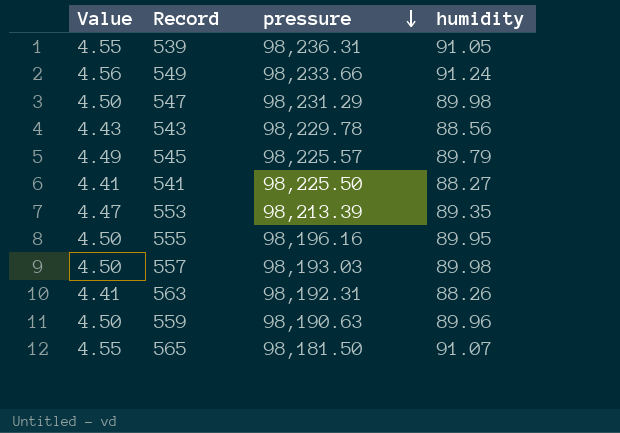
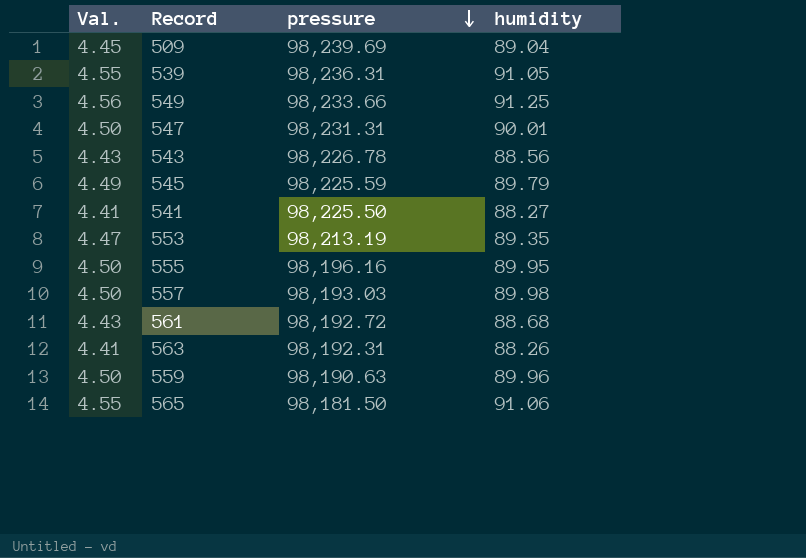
column name: Value -> Val.
row 509: none -> 4.45 | 98,239.69 | 89.04
549 | humidity: 91.24 -> 91.25
547 | pressure: 98,231.29 -> 98,231.31
547 | humidity: 89.98 -> 90.01
543 | pressure: 98,229.78 -> 98,226.78
545 | pressure: 98,225.57 -> 98,225.59
553 | pressure: 98,213.39 -> 98,213.19
row 561: none -> 4.43 | 98,192.72 | 88.68
565 | humidity: 91.07 -> 91.06

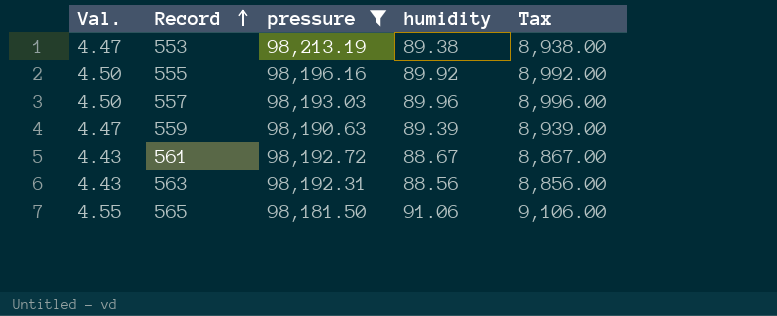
filter: none -> pressure <= 98,213.19
row order: pressure descending -> Record ascending
column Tax | formula: none -> [humidity] * 100
553 | humidity: 89.35 -> 89.38
555 | humidity: 89.95 -> 89.92
557 | humidity: 89.98 -> 89.96
559 | Val.: 4.50 -> 4.47
559 | humidity: 89.96 -> 89.39
561 | humidity: 88.68 -> 88.67
563 | Val.: 4.41 -> 4.43
563 | humidity: 88.26 -> 88.56

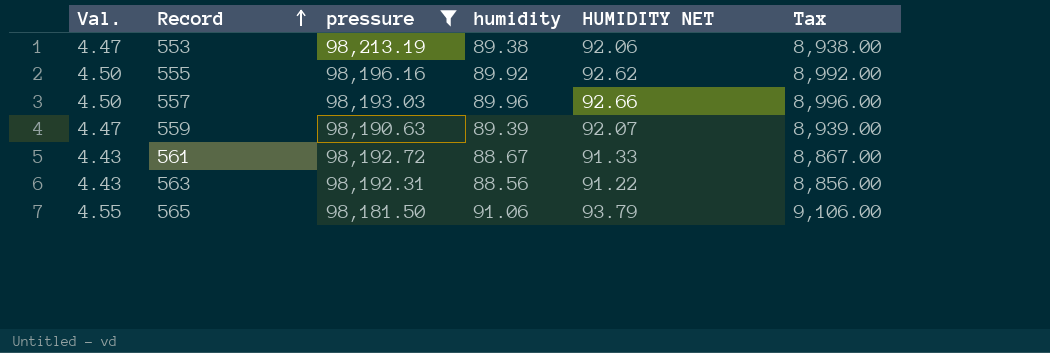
column HUMIDITY NET | formula: none -> [humidity] * 1.03

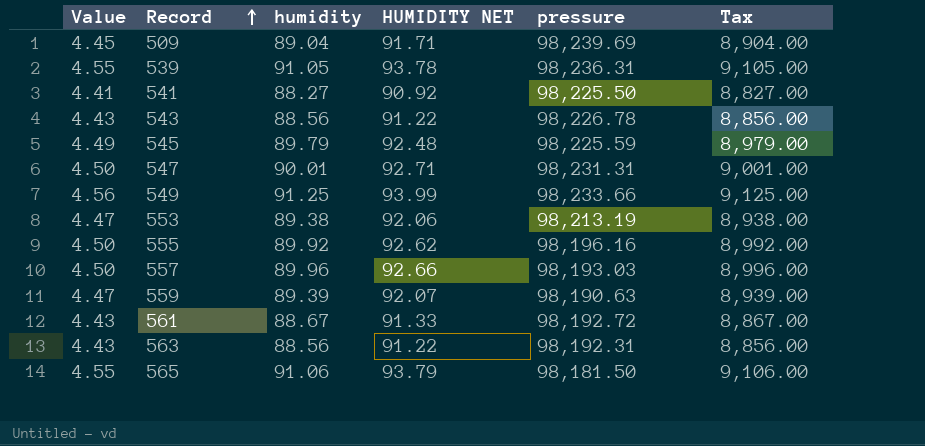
filter: pressure <= 98,213.19 -> none
column name: Val. -> Value
column pressure | position: 3 -> 5

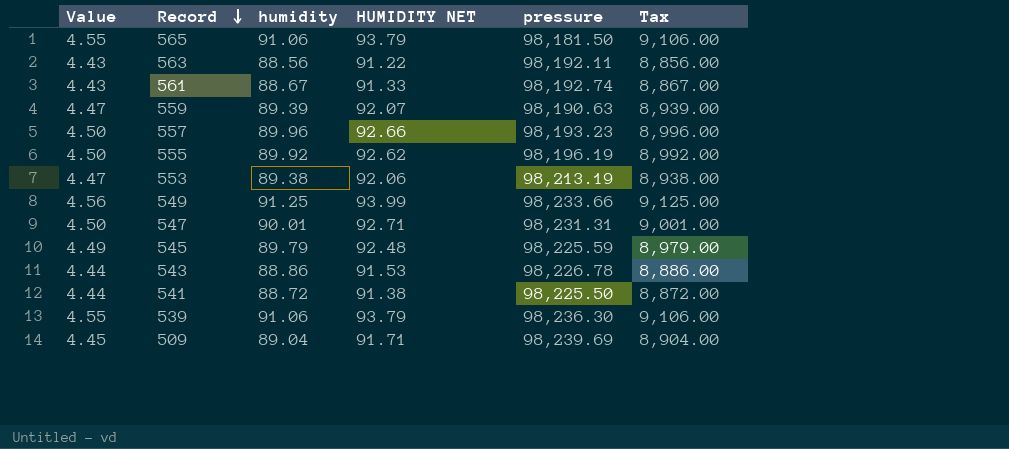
row order: Record ascending -> Record descending
563 | pressure: 98,192.31 -> 98,192.11
561 | pressure: 98,192.72 -> 98,192.74
557 | pressure: 98,193.03 -> 98,193.23
555 | pressure: 98,196.16 -> 98,196.19
543 | Value: 4.43 -> 4.44
543 | humidity: 88.56 -> 88.86
543 | HUMIDITY NET: 91.22 -> 91.53
543 | Tax: 8,856.00 -> 8,886.00
541 | Value: 4.41 -> 4.44
541 | humidity: 88.27 -> 88.72
541 | HUMIDITY NET: 90.92 -> 91.38
541 | Tax: 8,827.00 -> 8,872.00
539 | humidity: 91.05 -> 91.06
539 | HUMIDITY NET: 93.78 -> 93.79
539 | pressure: 98,236.31 -> 98,236.30
539 | Tax: 9,105.00 -> 9,106.00

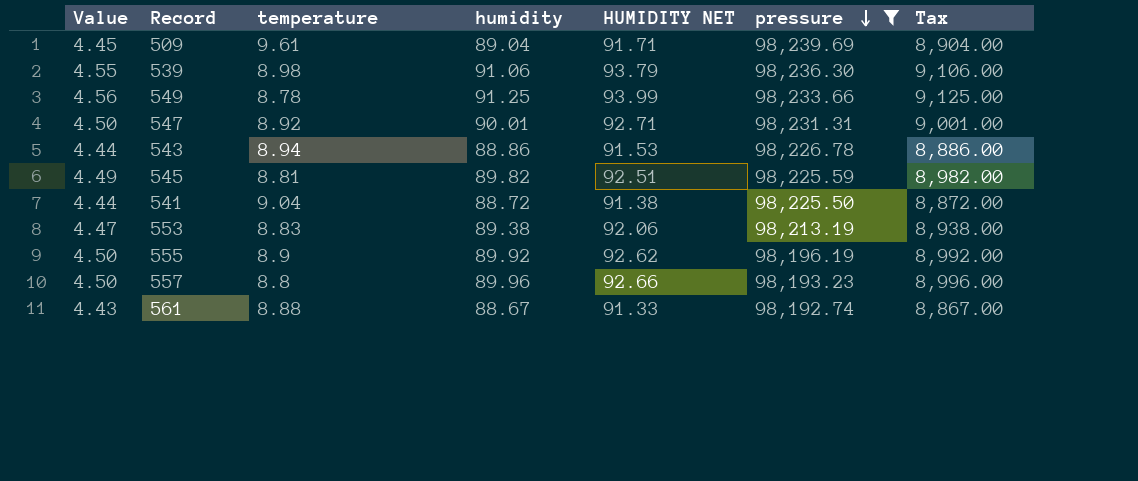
filter: none -> pressure >= 98,192.74
row order: Record descending -> pressure descending
column temperature | position: none -> 3
545 | humidity: 89.79 -> 89.82
545 | HUMIDITY NET: 92.48 -> 92.51
545 | Tax: 8,979.00 -> 8,982.00

